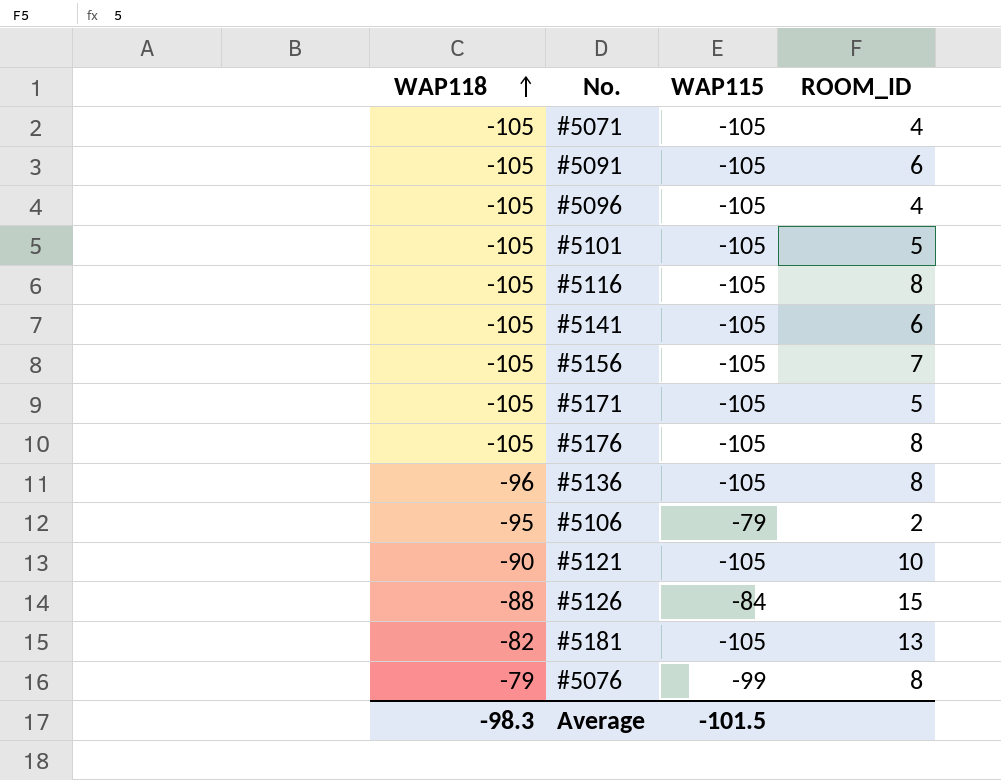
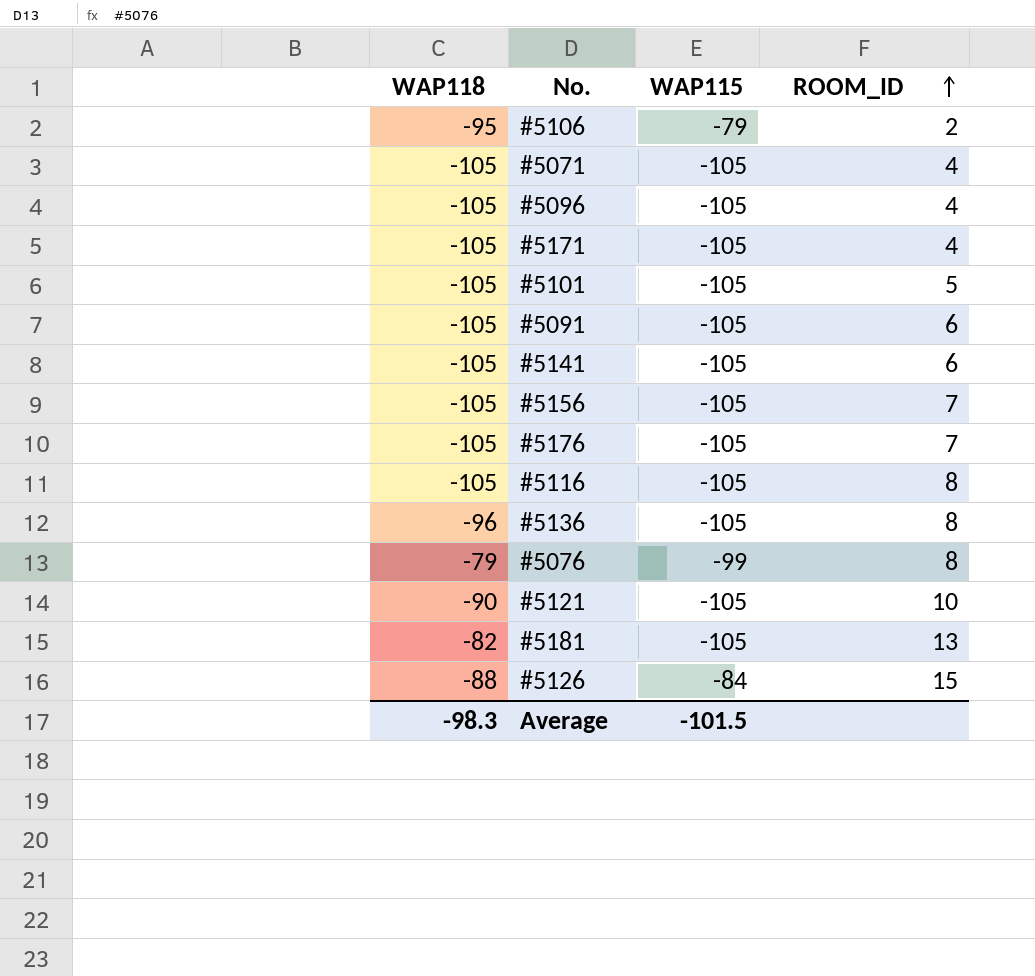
row order: WAP118 ascending -> ROOM_ID ascending
#5171 | ROOM_ID: 5 -> 4
#5176 | ROOM_ID: 8 -> 7

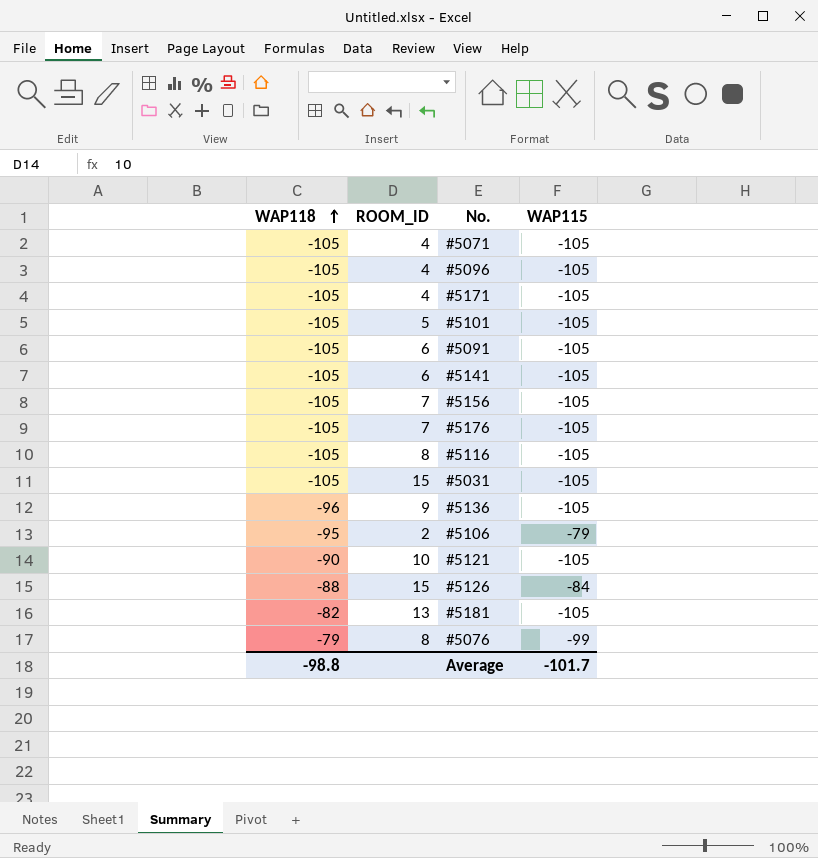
row order: ROOM_ID ascending -> WAP118 ascending
column ROOM_ID | position: 4 -> 2
row #5031: none -> -105 | 15 | -105
#5136 | ROOM_ID: 8 -> 9
Average | WAP118: -98.3 -> -98.8
Average | WAP115: -101.5 -> -101.7

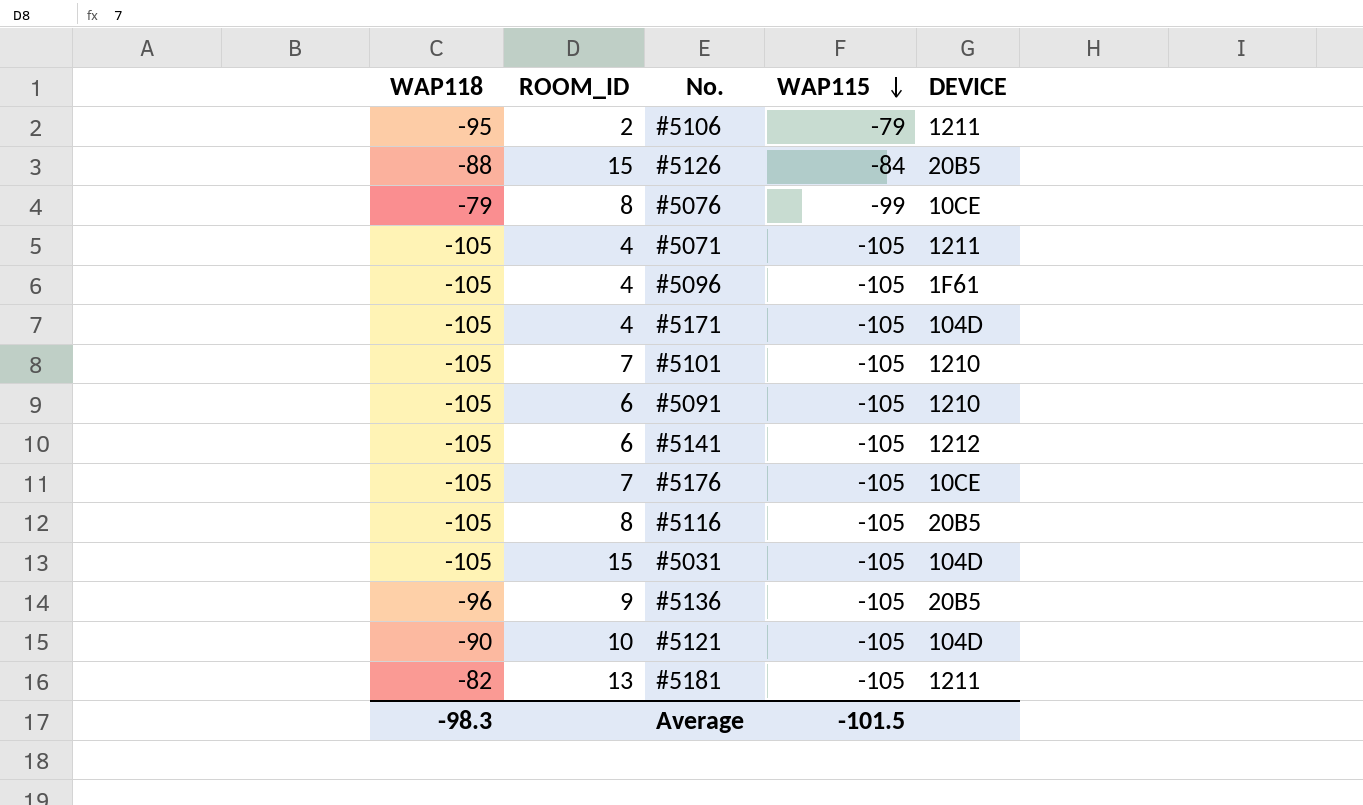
row order: WAP118 ascending -> WAP115 descending
column DEVICE | position: none -> 5
row #5156: -105 | 7 | -105 -> none
#5101 | ROOM_ID: 5 -> 7
Average | WAP118: -98.8 -> -98.3
Average | WAP115: -101.7 -> -101.5

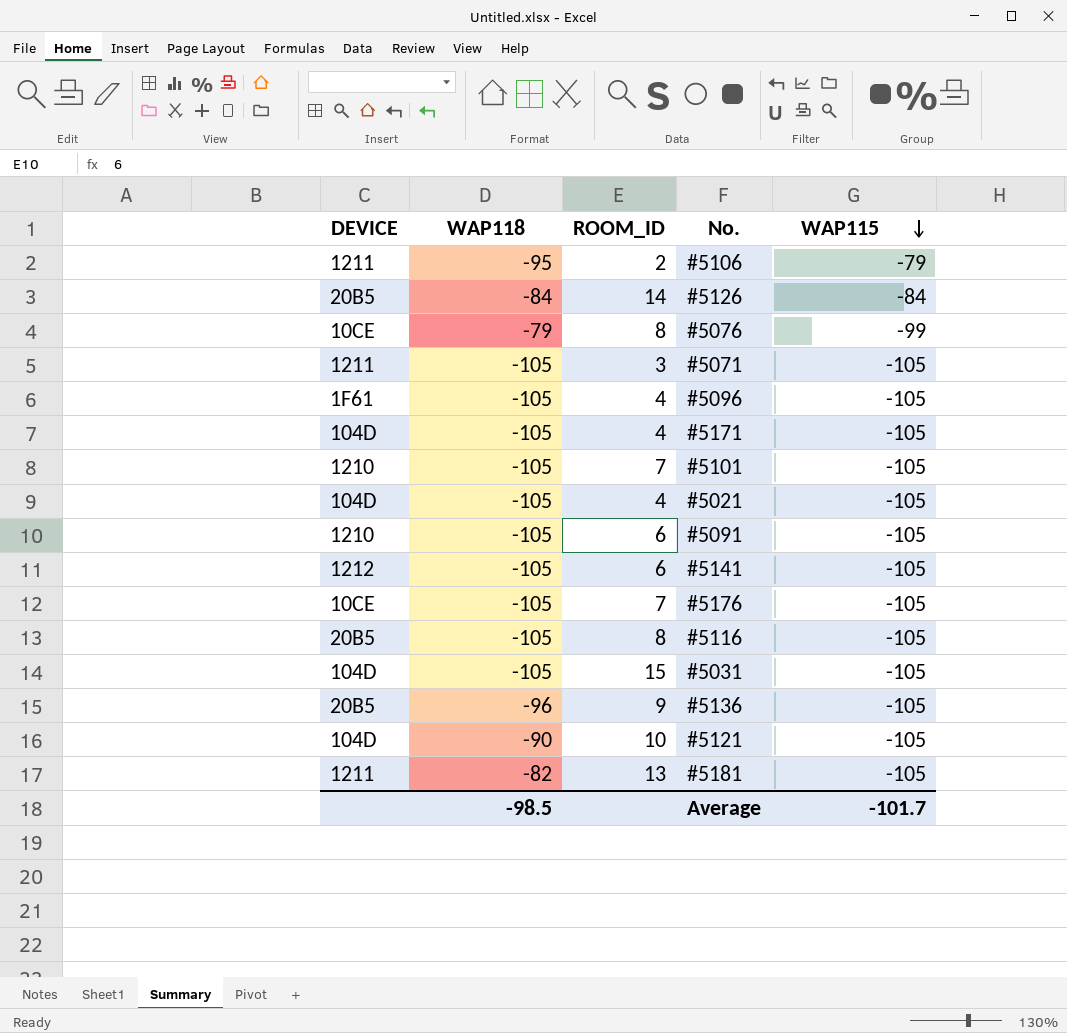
column DEVICE | position: 5 -> 1
#5126 | WAP118: -88 -> -84
#5126 | ROOM_ID: 15 -> 14
#5071 | ROOM_ID: 4 -> 3
row #5021: none -> 104D | -105 | 4 | -105
Average | WAP118: -98.3 -> -98.5
Average | WAP115: -101.5 -> -101.7

